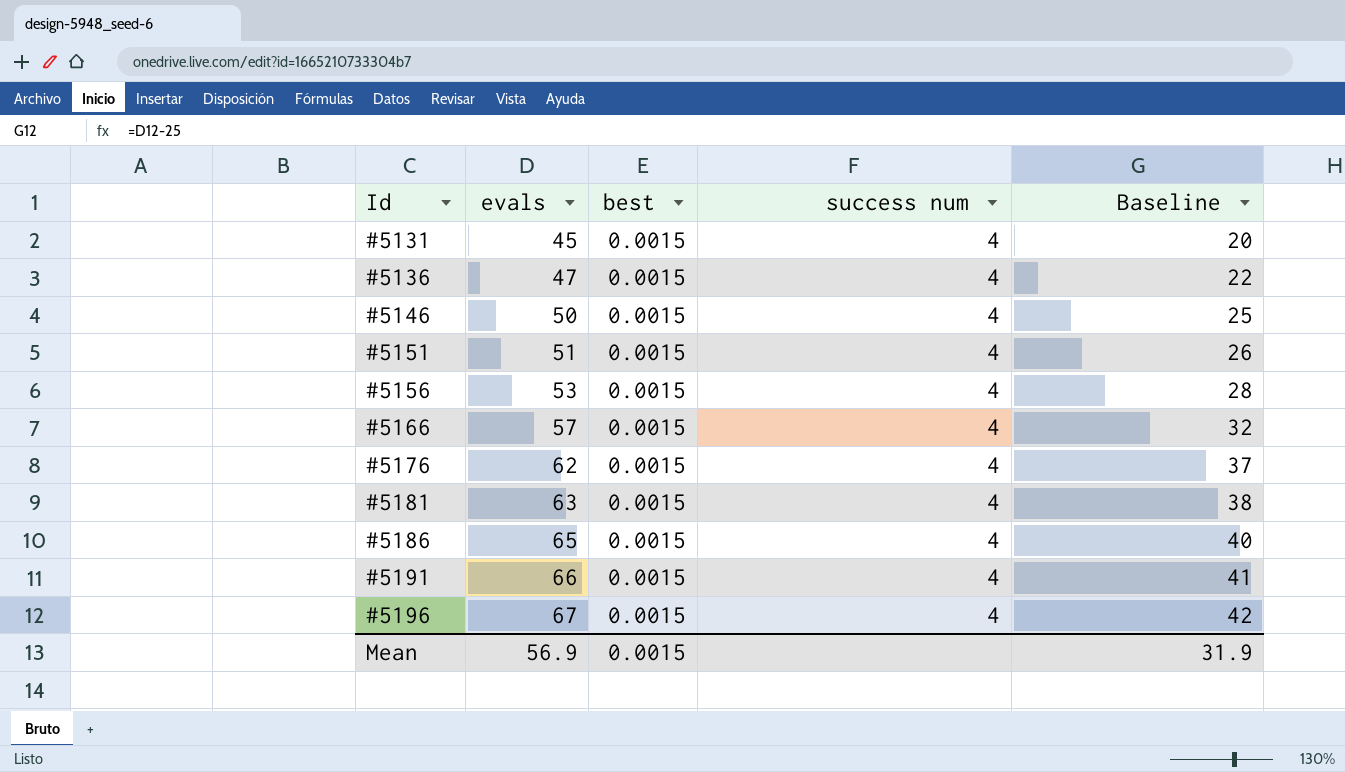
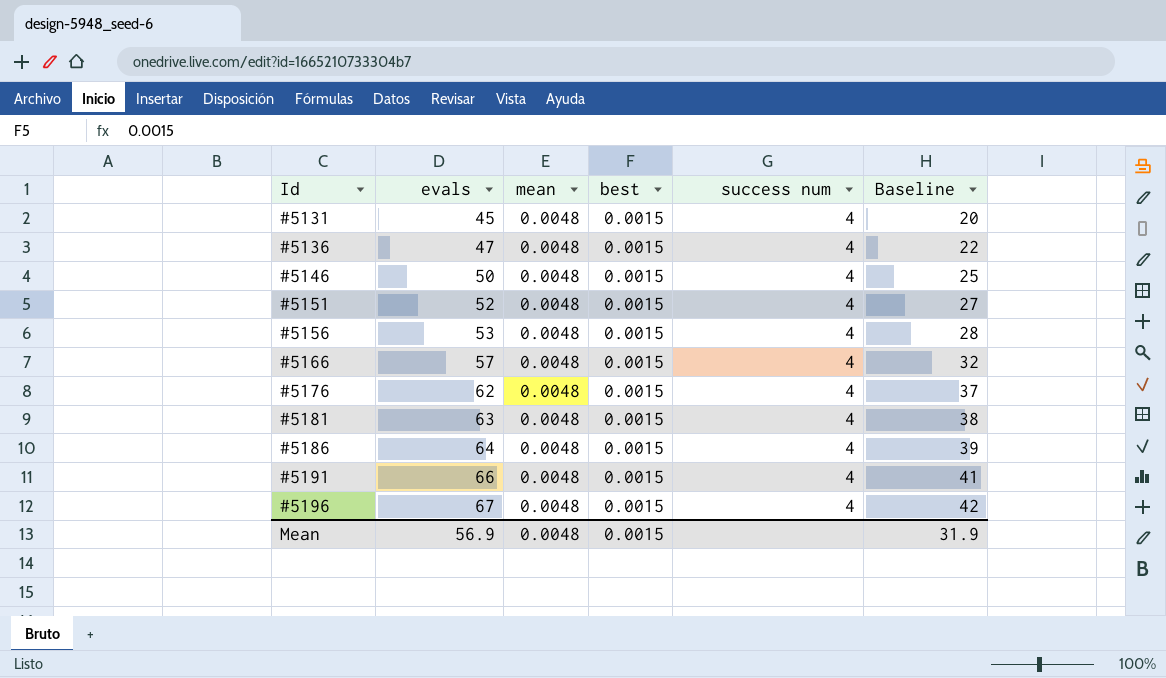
column mean | position: none -> 3
#5151 | evals: 51 -> 52
#5151 | Baseline: 26 -> 27
#5186 | evals: 65 -> 64
#5186 | Baseline: 40 -> 39

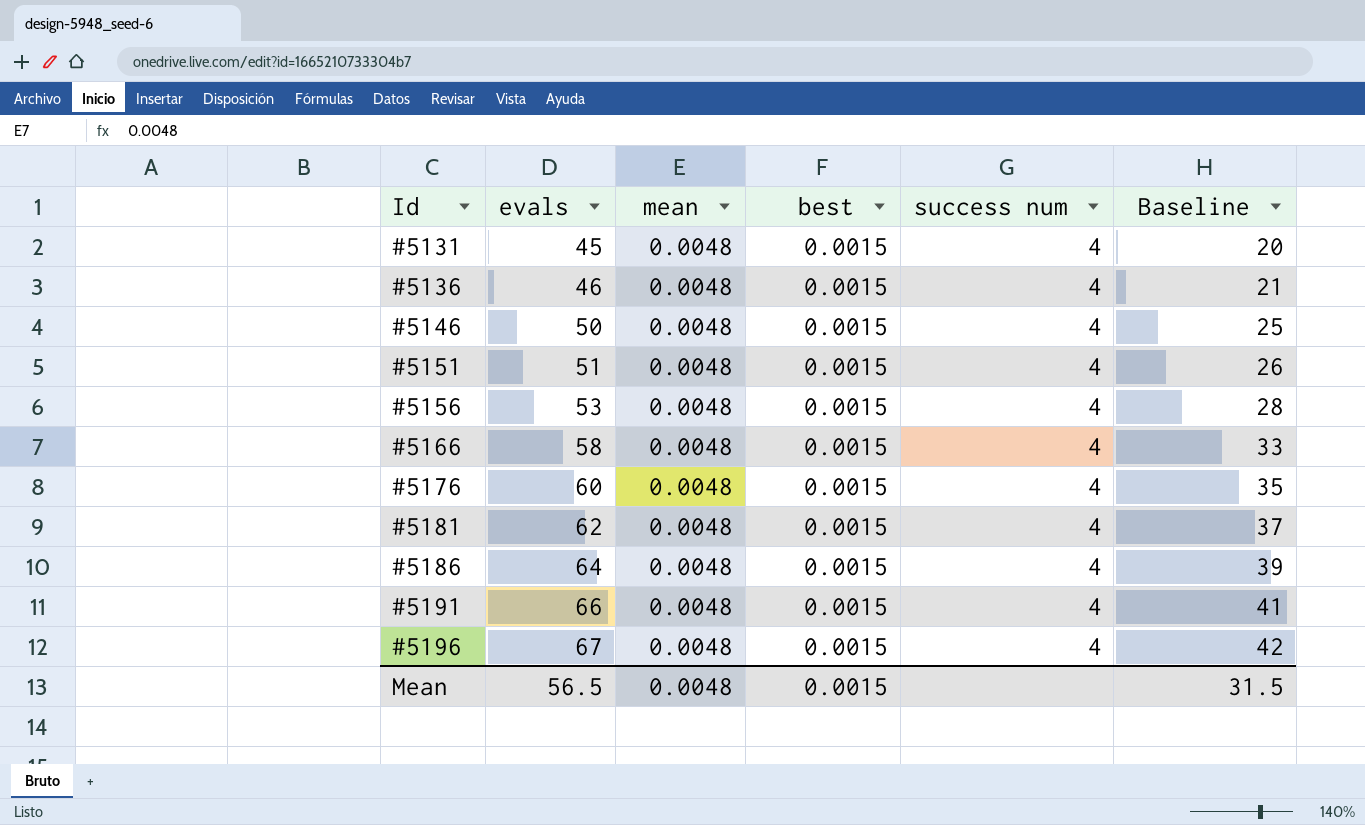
#5136 | evals: 47 -> 46
#5136 | Baseline: 22 -> 21
#5151 | evals: 52 -> 51
#5151 | Baseline: 27 -> 26
#5166 | evals: 57 -> 58
#5166 | Baseline: 32 -> 33
#5176 | evals: 62 -> 60
#5176 | Baseline: 37 -> 35
#5181 | evals: 63 -> 62
#5181 | Baseline: 38 -> 37
Mean | evals: 56.9 -> 56.5
Mean | Baseline: 31.9 -> 31.5

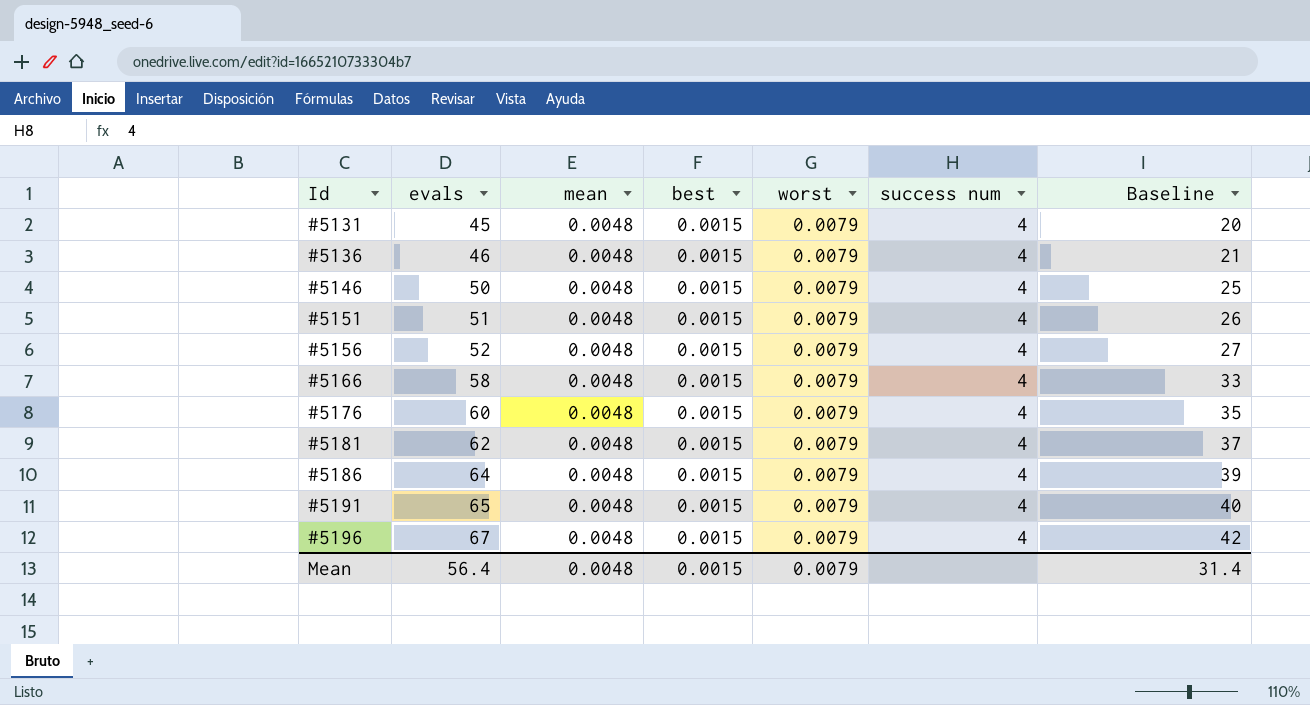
column worst | position: none -> 5
#5156 | evals: 53 -> 52
#5156 | Baseline: 28 -> 27
#5191 | evals: 66 -> 65
#5191 | Baseline: 41 -> 40
Mean | evals: 56.5 -> 56.4
Mean | Baseline: 31.5 -> 31.4

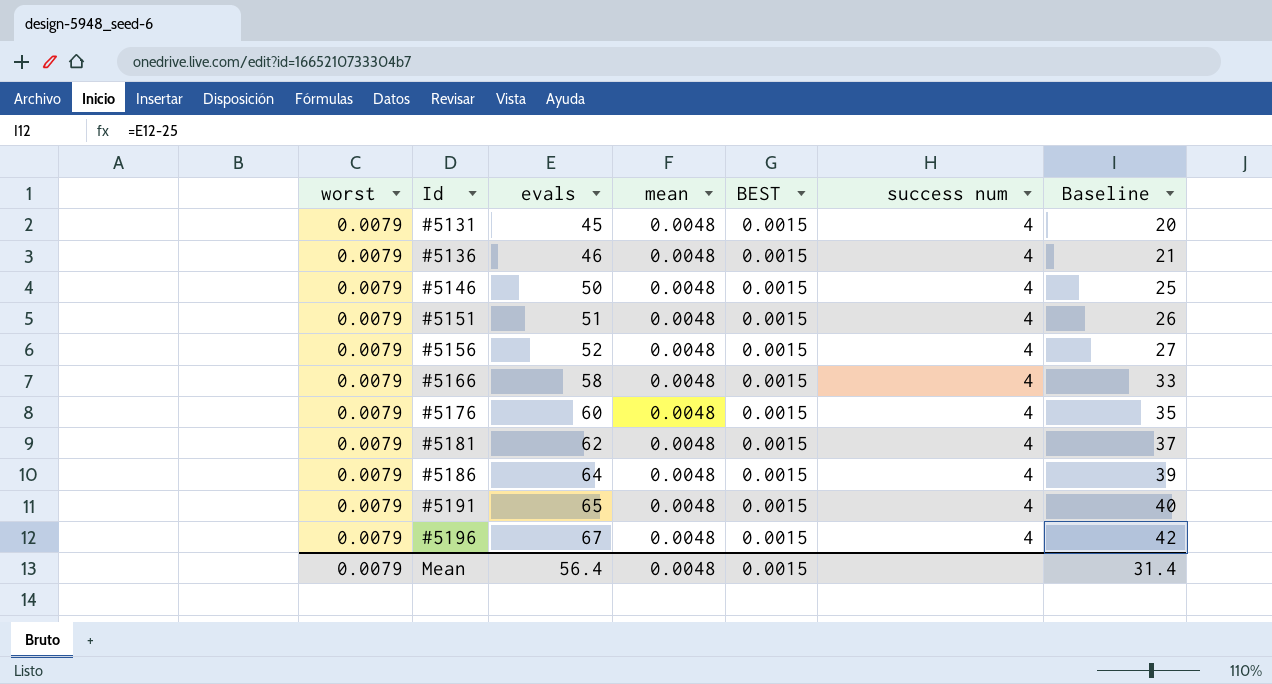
column worst | position: 5 -> 1
column name: best -> BEST

